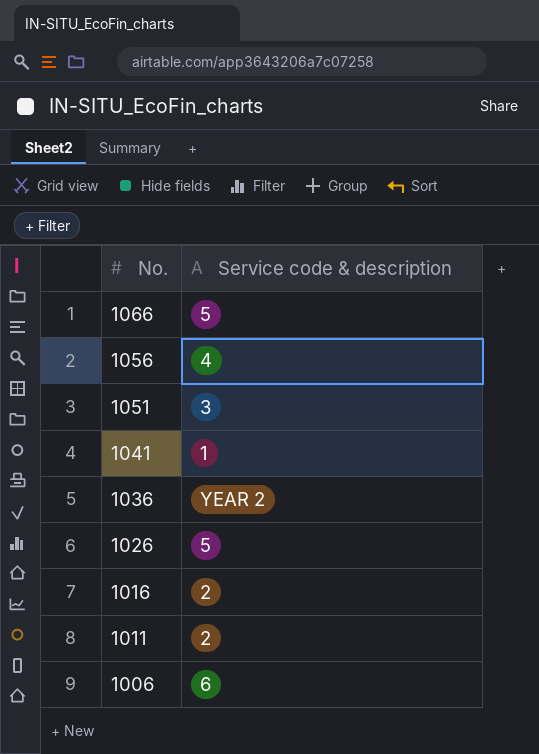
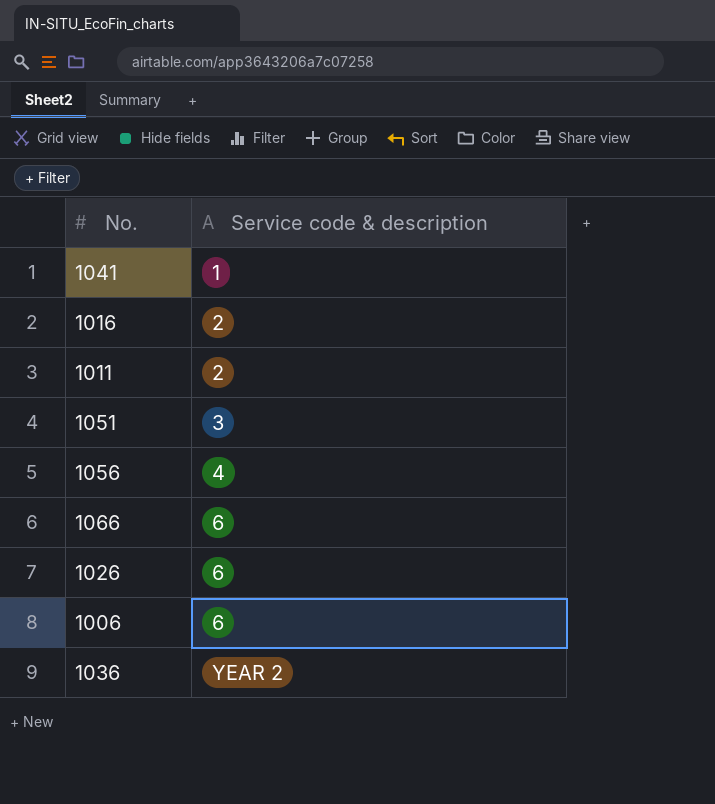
row order: No. descending -> Service code & description ascending
1066 | Service code & description: 5 -> 6
1026 | Service code & description: 5 -> 6

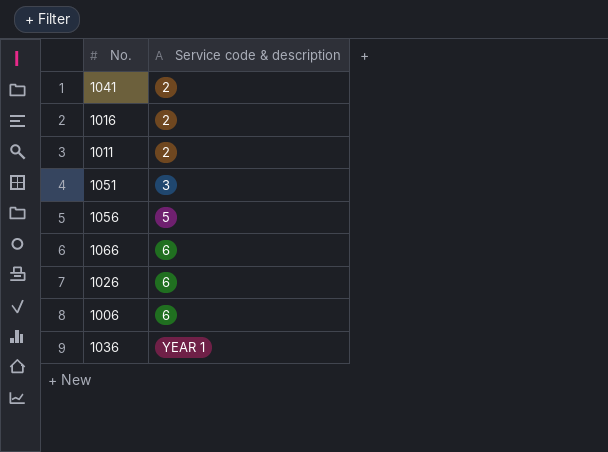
1041 | Service code & description: 1 -> 2
1056 | Service code & description: 4 -> 5
1036 | Service code & description: YEAR 2 -> YEAR 1

